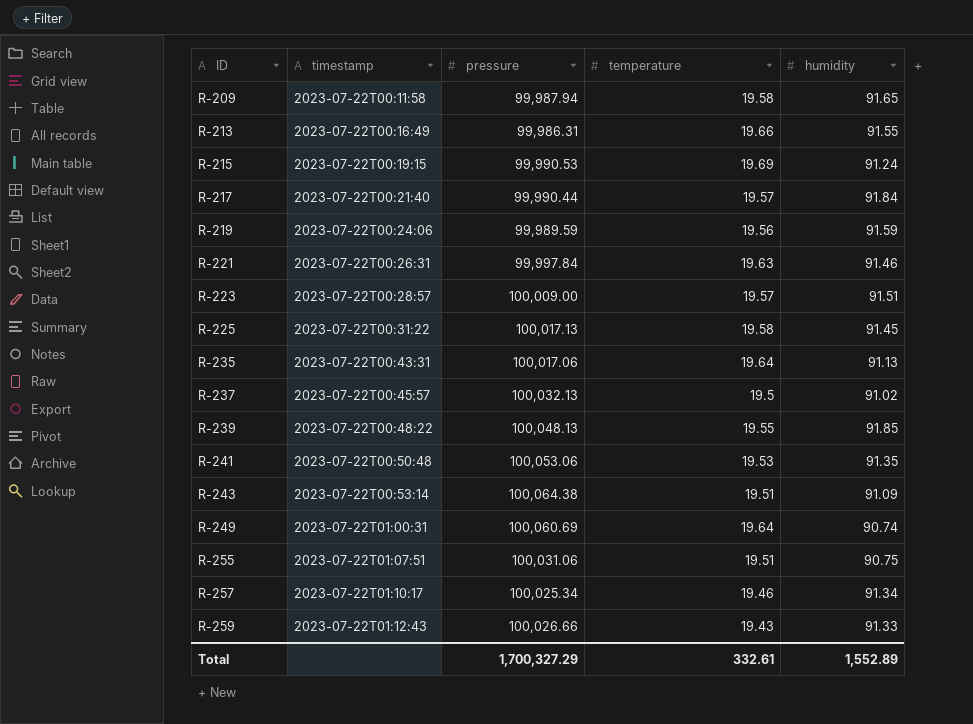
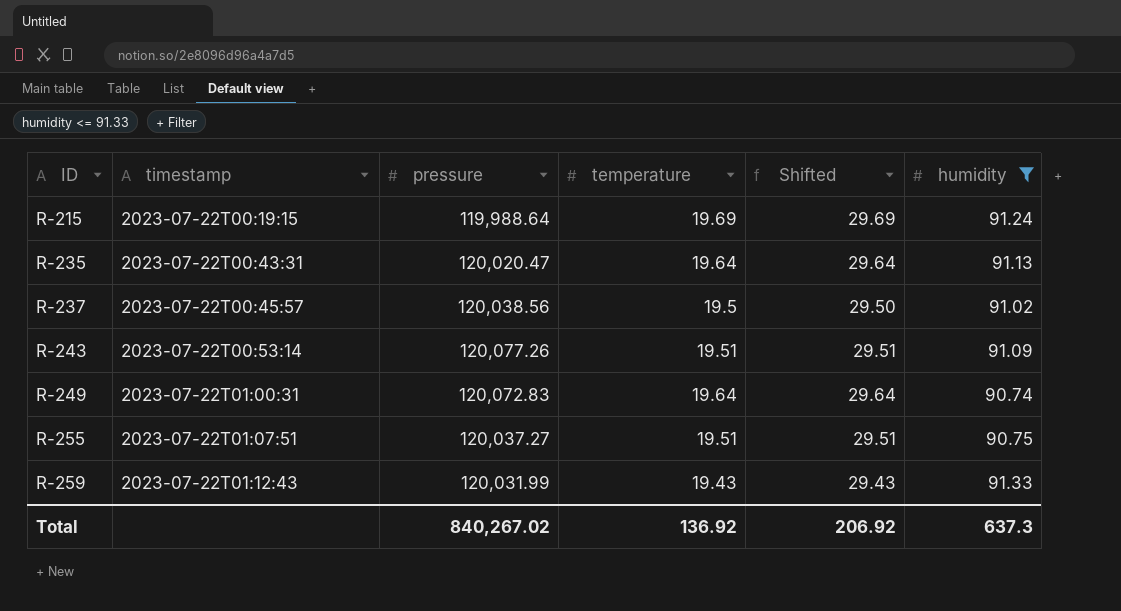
filter: none -> humidity <= 91.33
column Shifted | formula: none -> [temperature] + 10
R-215 | pressure: 99,990.53 -> 119,988.64
R-235 | pressure: 100,017.06 -> 120,020.47
R-237 | pressure: 100,032.13 -> 120,038.56
R-243 | pressure: 100,064.38 -> 120,077.26
R-249 | pressure: 100,060.69 -> 120,072.83
R-255 | pressure: 100,031.06 -> 120,037.27
R-259 | pressure: 100,026.66 -> 120,031.99
Total | pressure: 1,700,327.29 -> 840,267.02
Total | temperature: 332.61 -> 136.92
Total | humidity: 1,552.89 -> 637.3

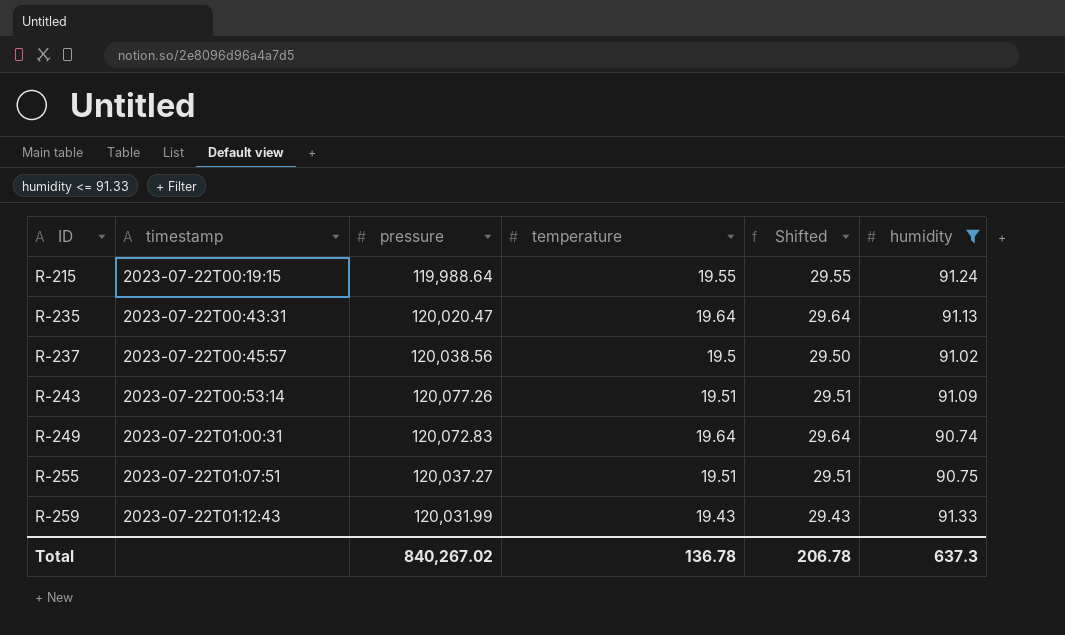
R-215 | temperature: 19.69 -> 19.55
R-215 | Shifted: 29.69 -> 29.55
Total | temperature: 136.92 -> 136.78
Total | Shifted: 206.92 -> 206.78

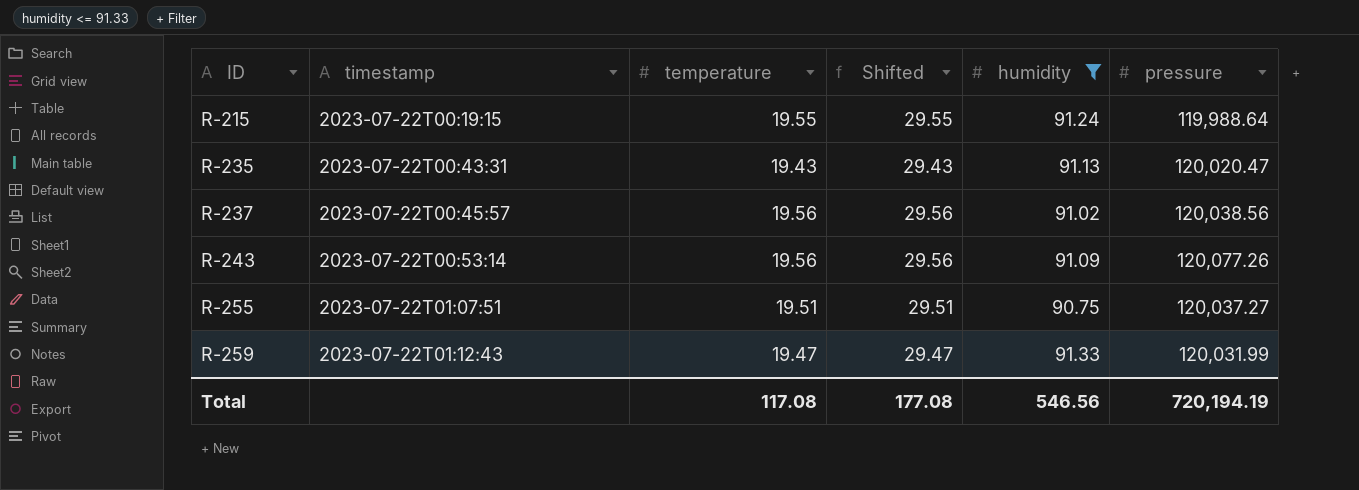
column pressure | position: 3 -> 6
row R-249: 2023-07-22T01:00:31 | 120,072.83 | 19.64 | 29.64 | 90.74 -> none
R-235 | temperature: 19.64 -> 19.43
R-235 | Shifted: 29.64 -> 29.43
R-237 | temperature: 19.5 -> 19.56
R-237 | Shifted: 29.50 -> 29.56
R-243 | temperature: 19.51 -> 19.56
R-243 | Shifted: 29.51 -> 29.56
R-259 | temperature: 19.43 -> 19.47
R-259 | Shifted: 29.43 -> 29.47
Total | temperature: 136.78 -> 117.08
Total | Shifted: 206.78 -> 177.08
Total | humidity: 637.3 -> 546.56
Total | pressure: 840,267.02 -> 720,194.19

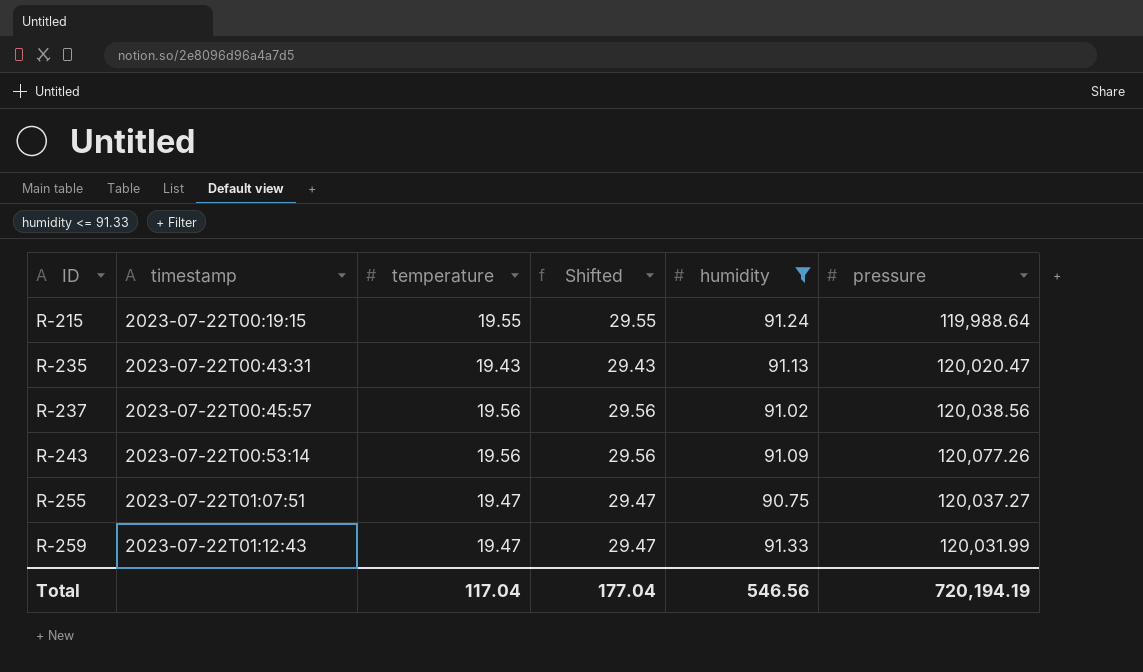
R-255 | temperature: 19.51 -> 19.47
R-255 | Shifted: 29.51 -> 29.47
Total | temperature: 117.08 -> 117.04
Total | Shifted: 177.08 -> 177.04

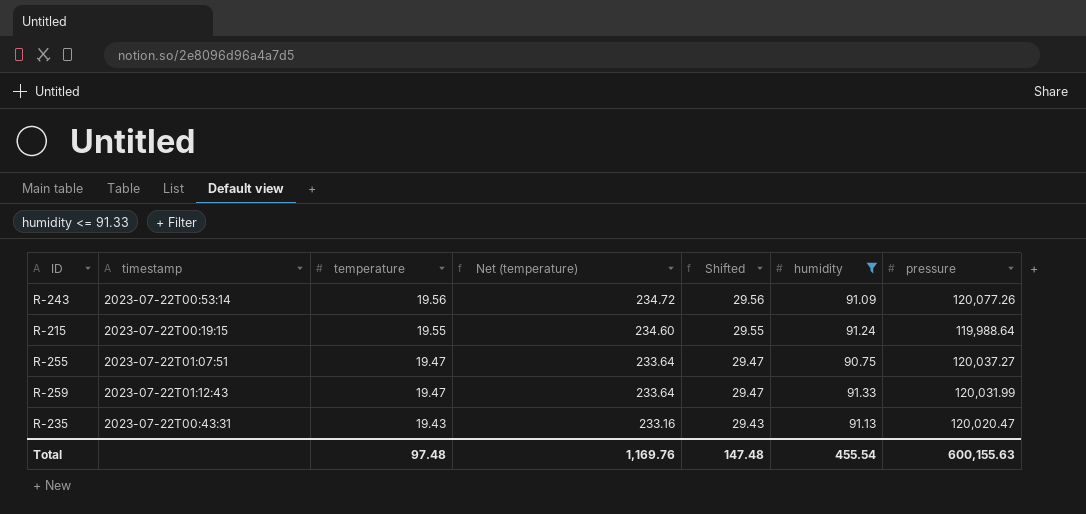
row order: ID ascending -> temperature descending
column Net (temperature) | formula: none -> [temperature] * 12
row R-237: 2023-07-22T00:45:57 | 19.56 | 29.56 | 91.02 | 120,038.56 -> none
Total | temperature: 117.04 -> 97.48
Total | Shifted: 177.04 -> 147.48
Total | humidity: 546.56 -> 455.54
Total | pressure: 720,194.19 -> 600,155.63

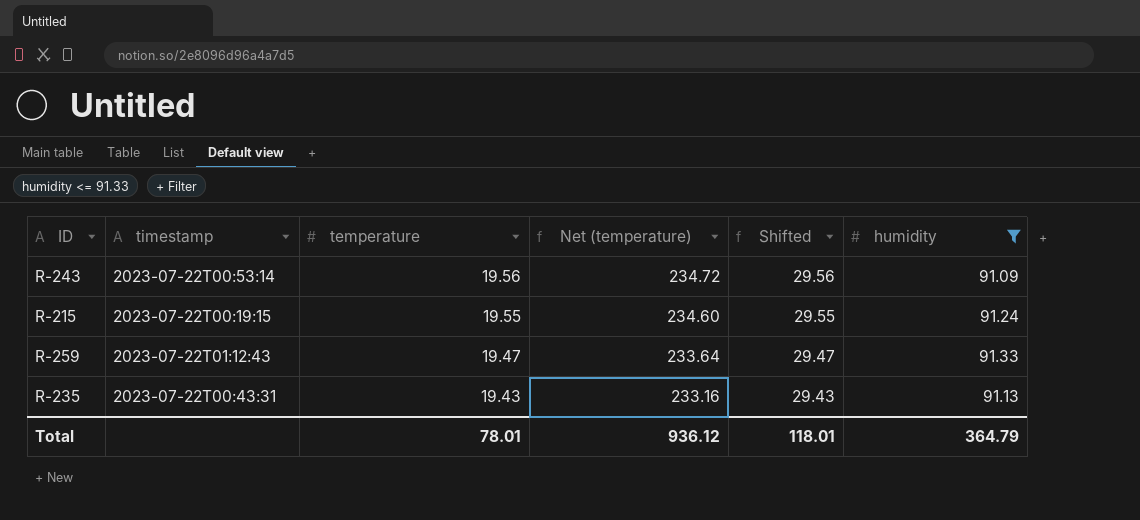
column pressure | position: 7 -> none
row R-255: 2023-07-22T01:07:51 | 19.47 | 233.64 | 29.47 | 90.75 | 120,037.27 -> none
Total | temperature: 97.48 -> 78.01
Total | Net (temperature): 1,169.76 -> 936.12
Total | Shifted: 147.48 -> 118.01
Total | humidity: 455.54 -> 364.79

